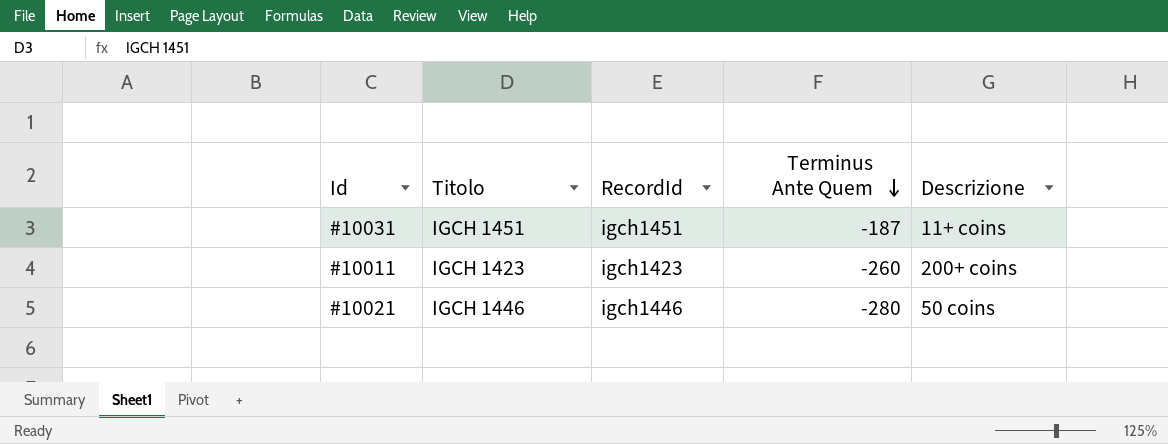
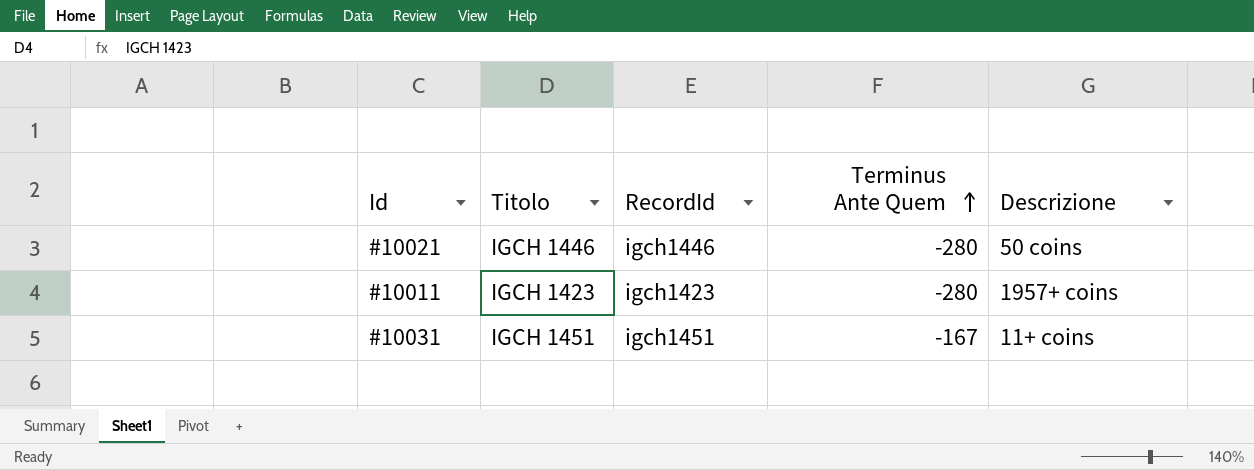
row order: Terminus Ante Quem descending -> Terminus Ante Quem ascending
#10011 | Terminus Ante Quem: -260 -> -280
#10011 | Descrizione: 200+ coins -> 1957+ coins
#10031 | Terminus Ante Quem: -187 -> -167

